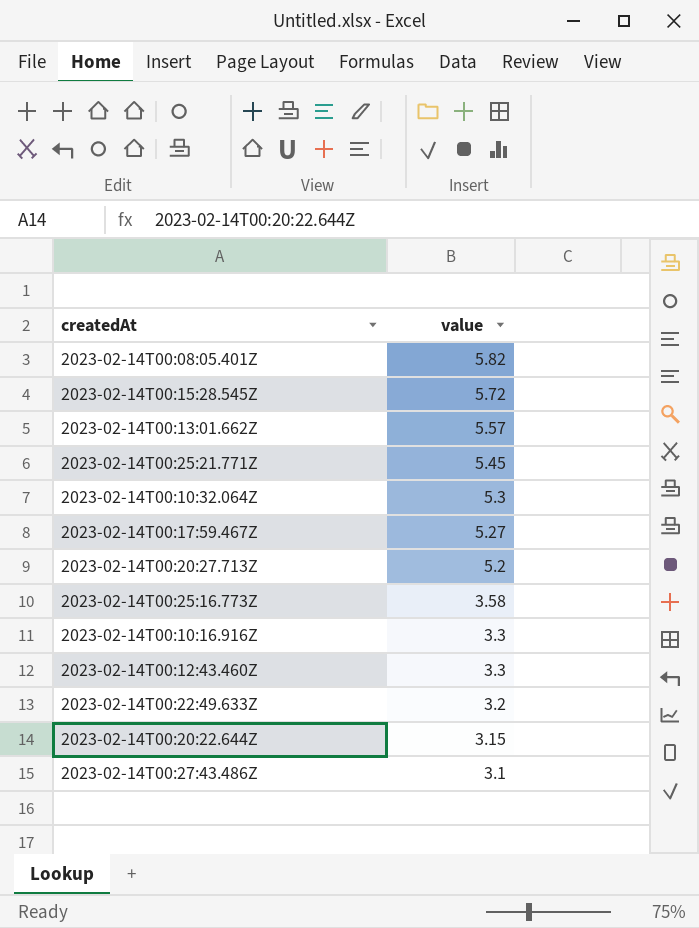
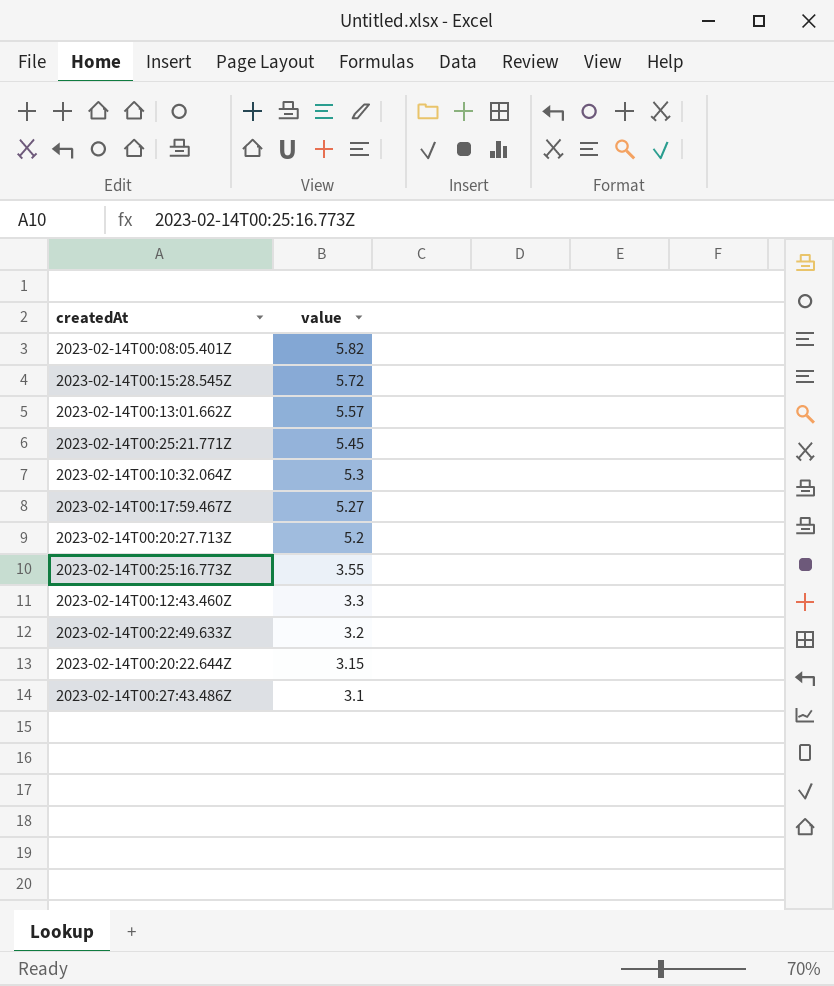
row 2023-02-14T00:10:16.916Z: 3.3 -> none
2023-02-14T00:25:16.773Z | value: 3.58 -> 3.55

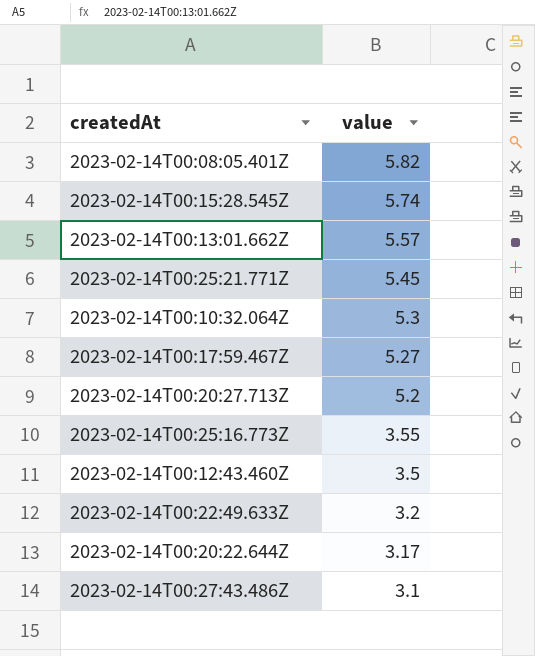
2023-02-14T00:15:28.545Z | value: 5.72 -> 5.74
2023-02-14T00:12:43.460Z | value: 3.3 -> 3.5
2023-02-14T00:20:22.644Z | value: 3.15 -> 3.17

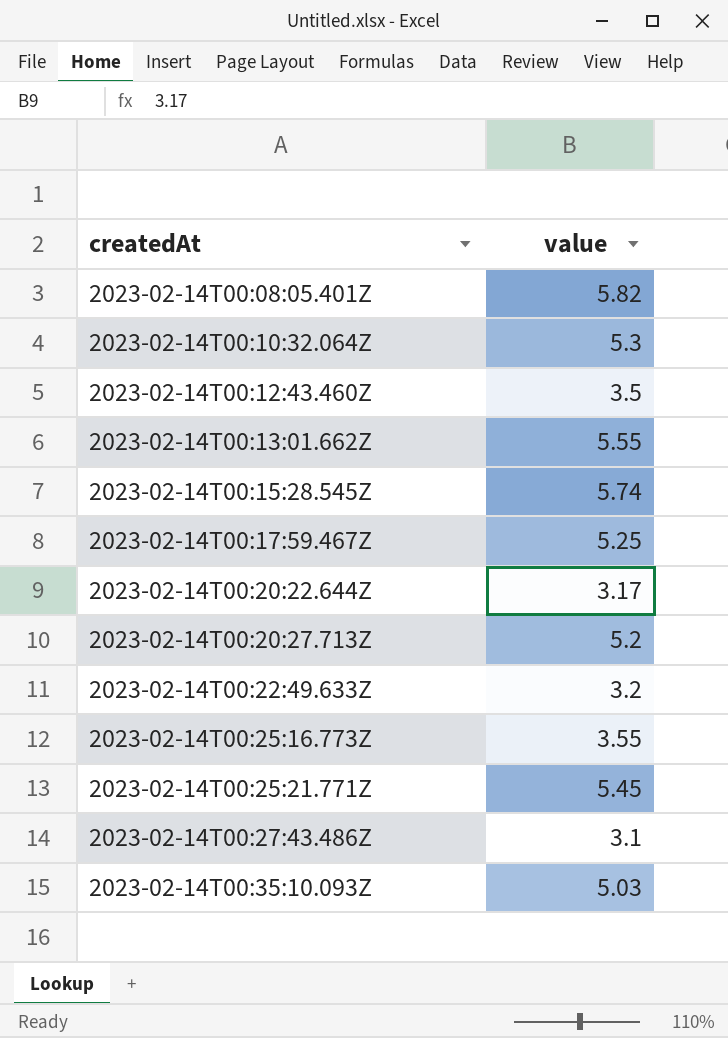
row order: value descending -> createdAt ascending
2023-02-14T00:13:01.662Z | value: 5.57 -> 5.55
2023-02-14T00:17:59.467Z | value: 5.27 -> 5.25
row 2023-02-14T00:35:10.093Z: none -> 5.03

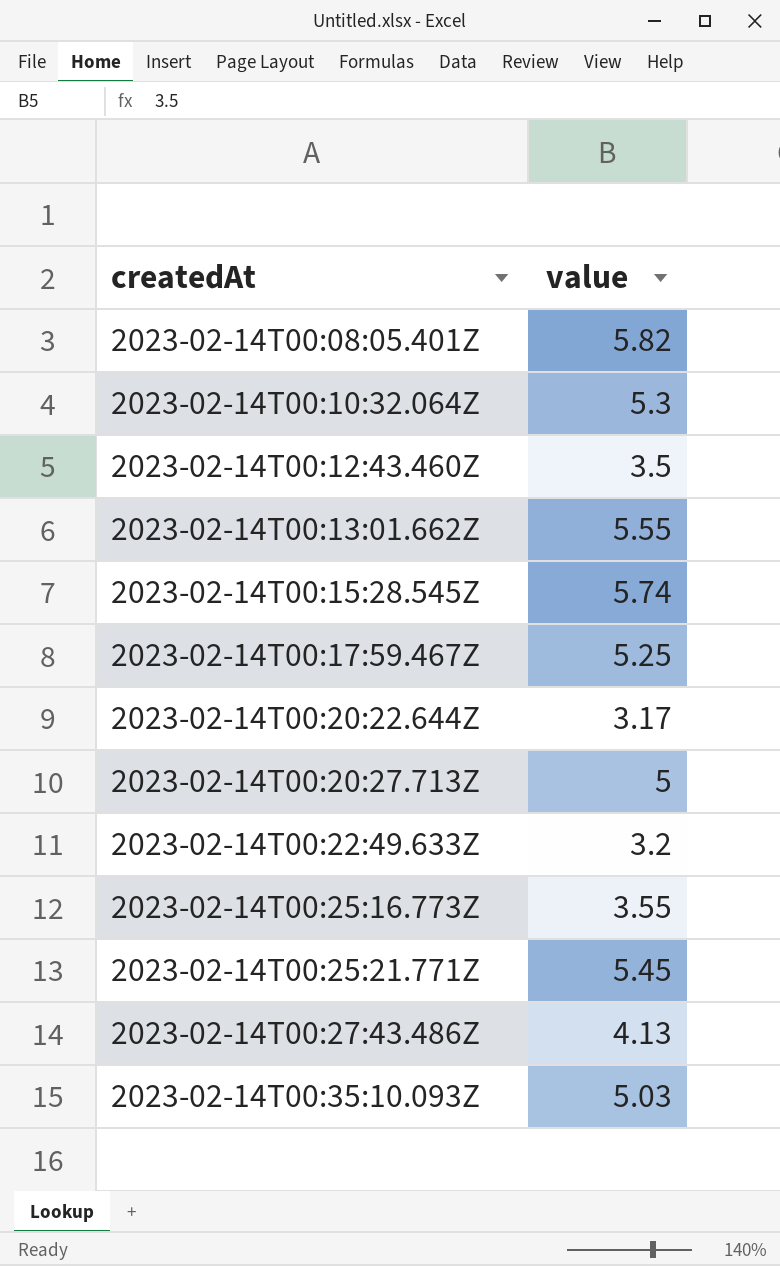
2023-02-14T00:20:27.713Z | value: 5.2 -> 5
2023-02-14T00:27:43.486Z | value: 3.1 -> 4.13

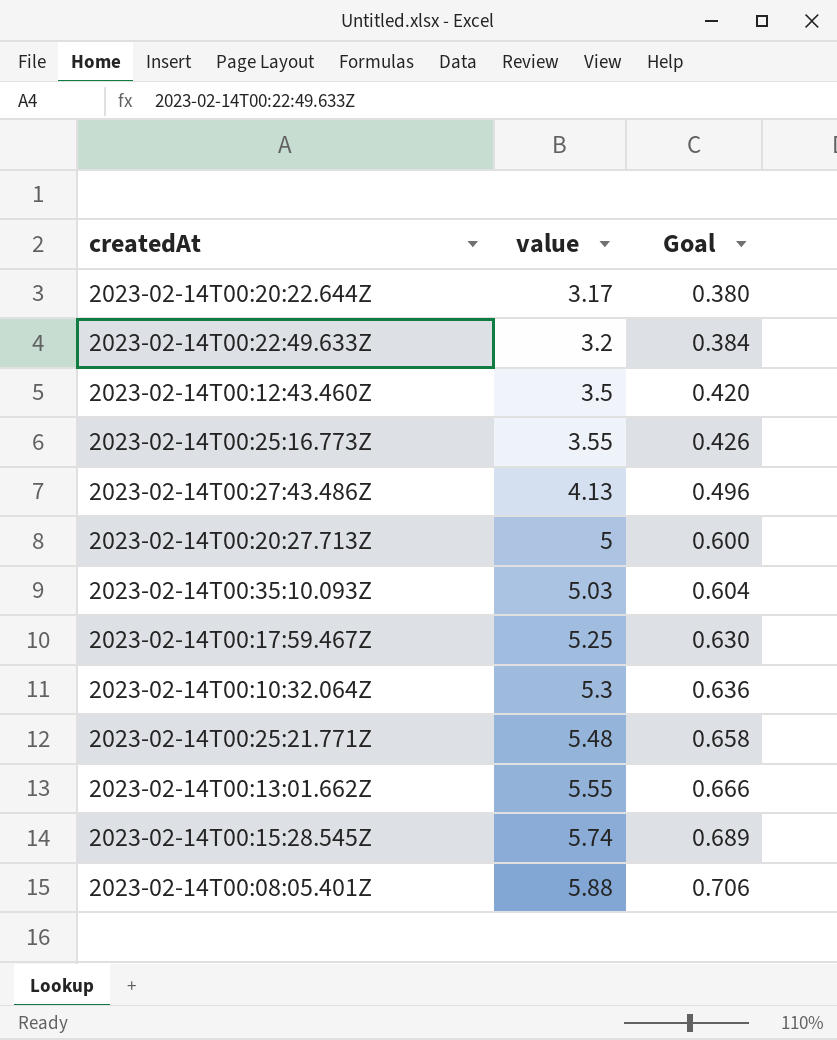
row order: createdAt ascending -> value ascending
column Goal | formula: none -> [value] * 0.12
2023-02-14T00:25:21.771Z | value: 5.45 -> 5.48
2023-02-14T00:08:05.401Z | value: 5.82 -> 5.88

